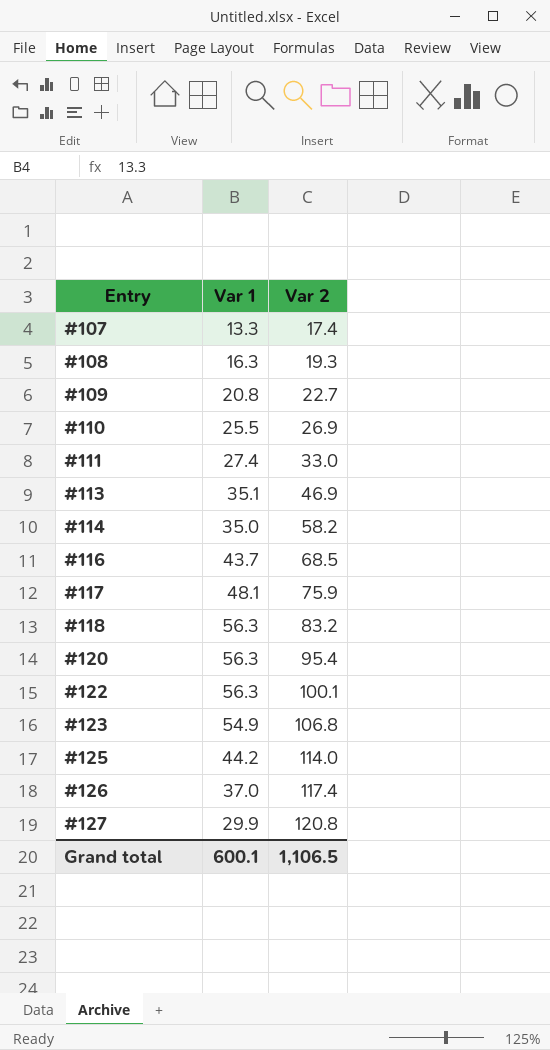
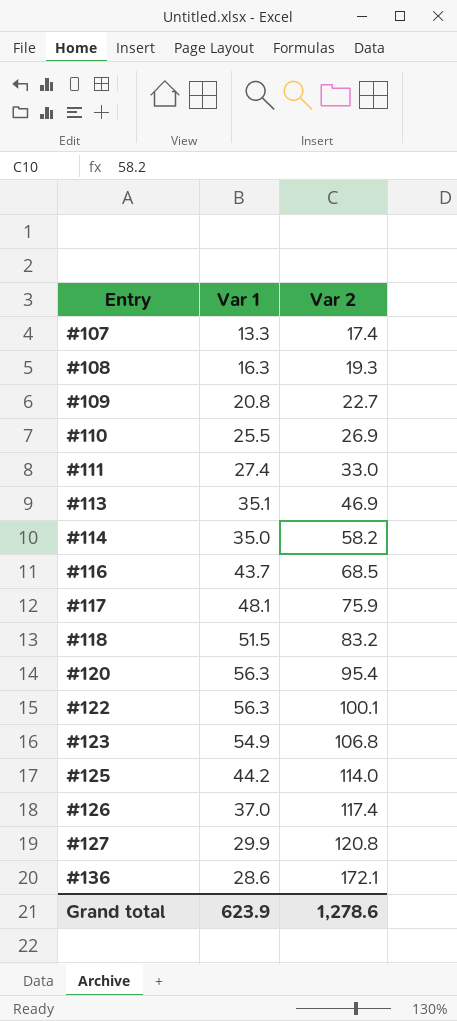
#118 | Var 1: 56.3 -> 51.5
row #136: none -> 28.6 | 172.1
Grand total | Var 1: 600.1 -> 623.9
Grand total | Var 2: 1,106.5 -> 1,278.6

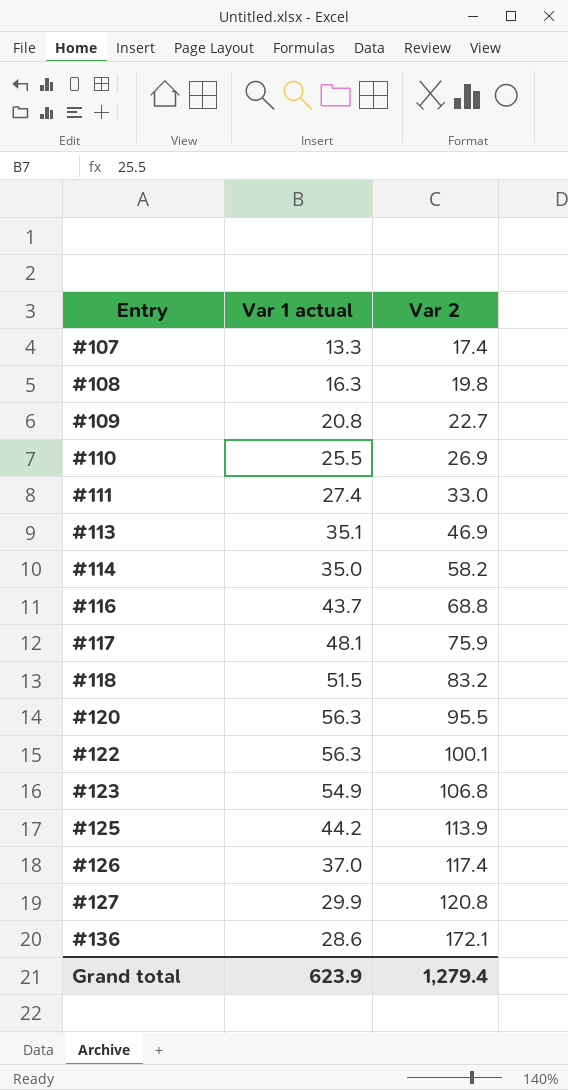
column name: Var 1 -> Var 1 actual
#108 | Var 2: 19.3 -> 19.8
#116 | Var 2: 68.5 -> 68.8
#120 | Var 2: 95.4 -> 95.5
#125 | Var 2: 114.0 -> 113.9
Grand total | Var 2: 1,278.6 -> 1,279.4

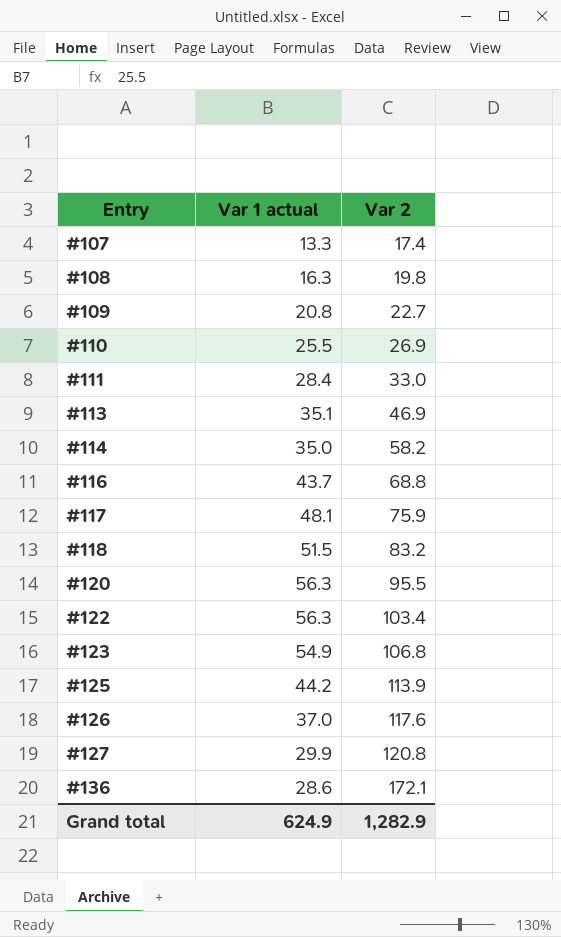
#111 | Var 1 actual: 27.4 -> 28.4
#122 | Var 2: 100.1 -> 103.4
#126 | Var 2: 117.4 -> 117.6
Grand total | Var 1 actual: 623.9 -> 624.9
Grand total | Var 2: 1,279.4 -> 1,282.9

